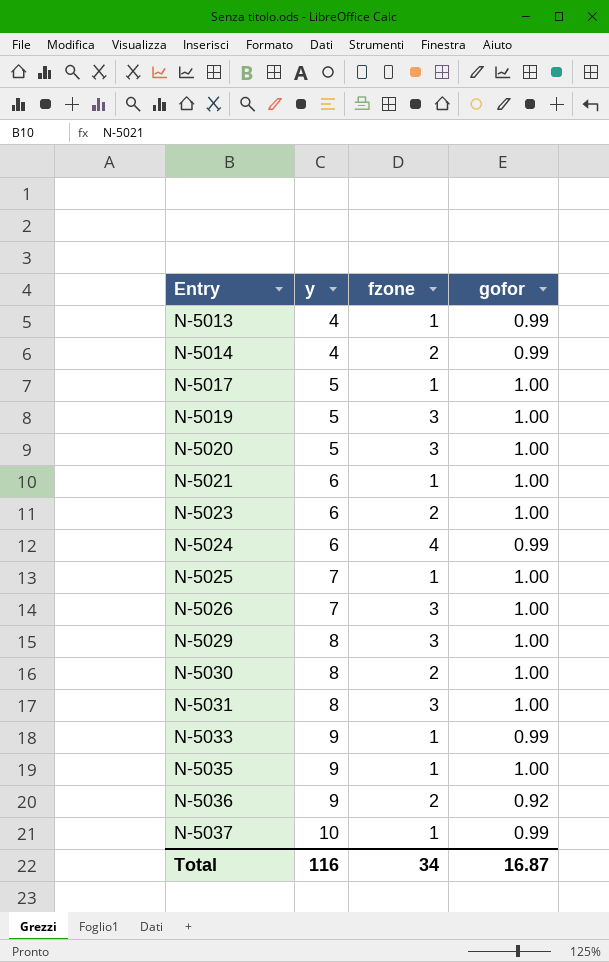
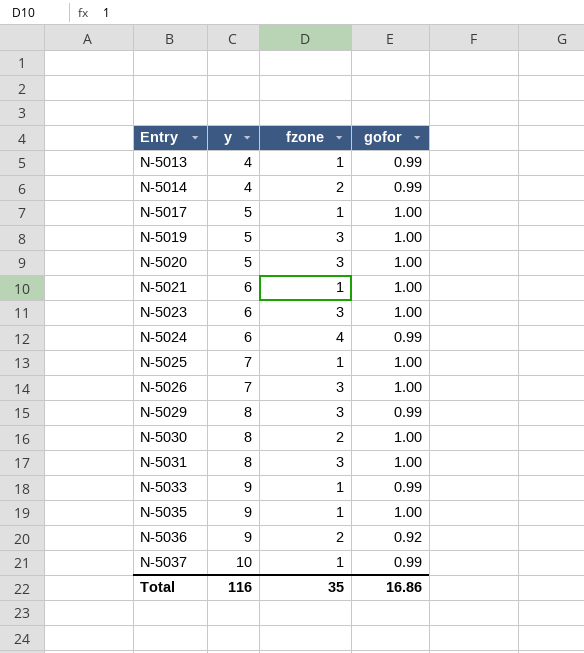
N-5023 | fzone: 2 -> 3
N-5029 | gofor: 1.00 -> 0.99
Total | fzone: 34 -> 35
Total | gofor: 16.87 -> 16.86

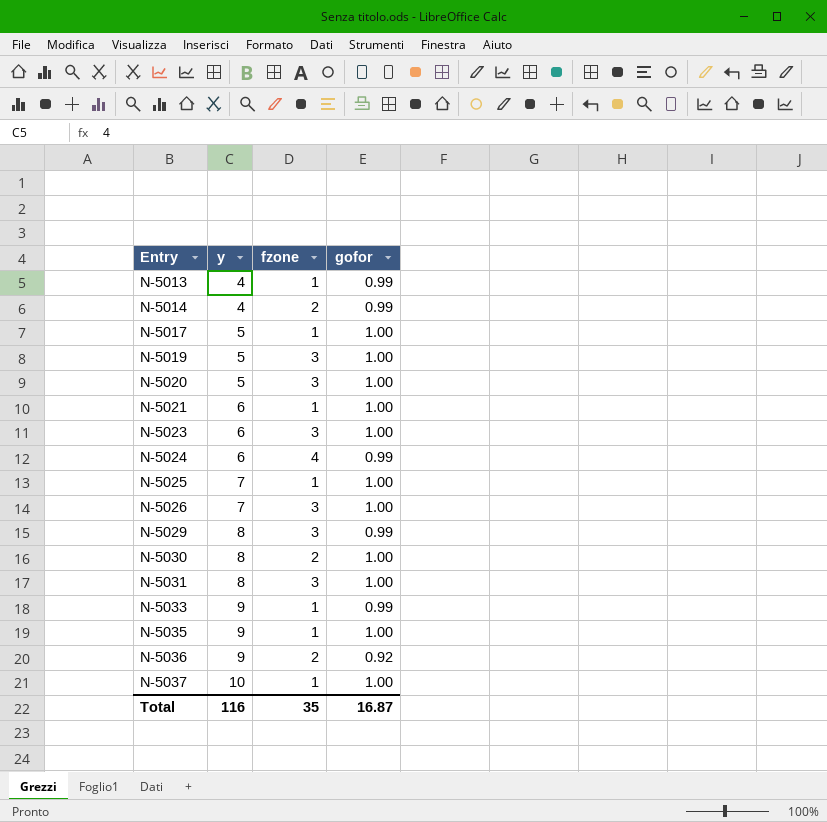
N-5037 | gofor: 0.99 -> 1.00
Total | gofor: 16.86 -> 16.87

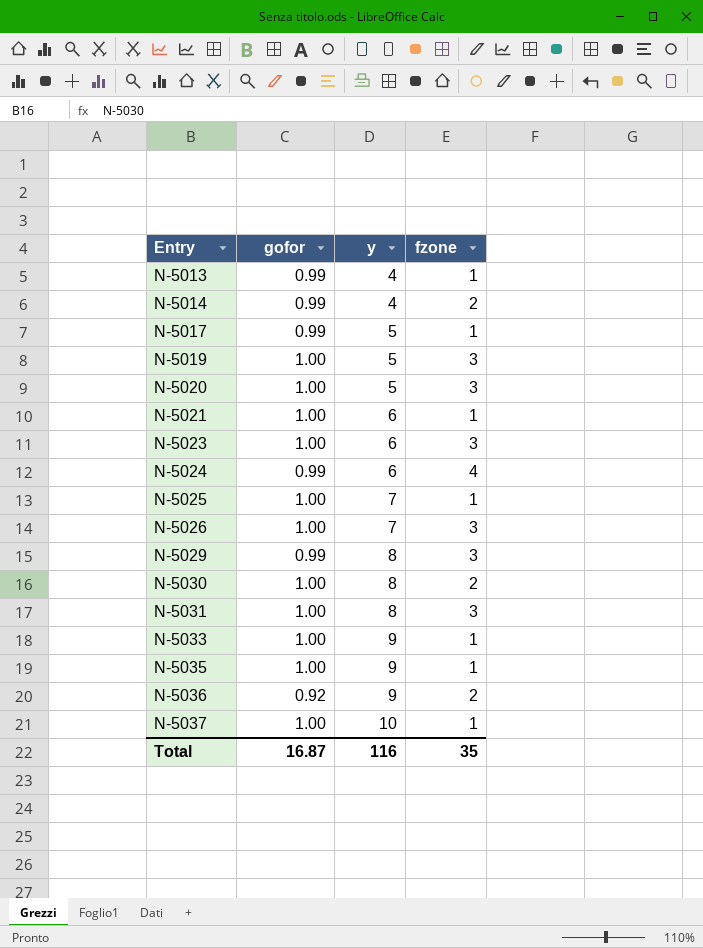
column gofor | position: 4 -> 2
N-5017 | gofor: 1.00 -> 0.99
N-5033 | gofor: 0.99 -> 1.00

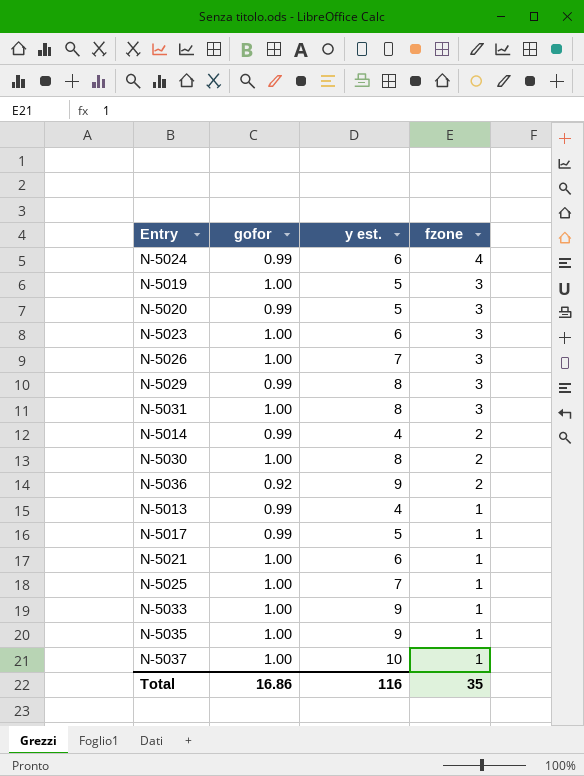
row order: Entry ascending -> fzone descending
column name: y -> y est.
N-5020 | gofor: 1.00 -> 0.99
Total | gofor: 16.87 -> 16.86

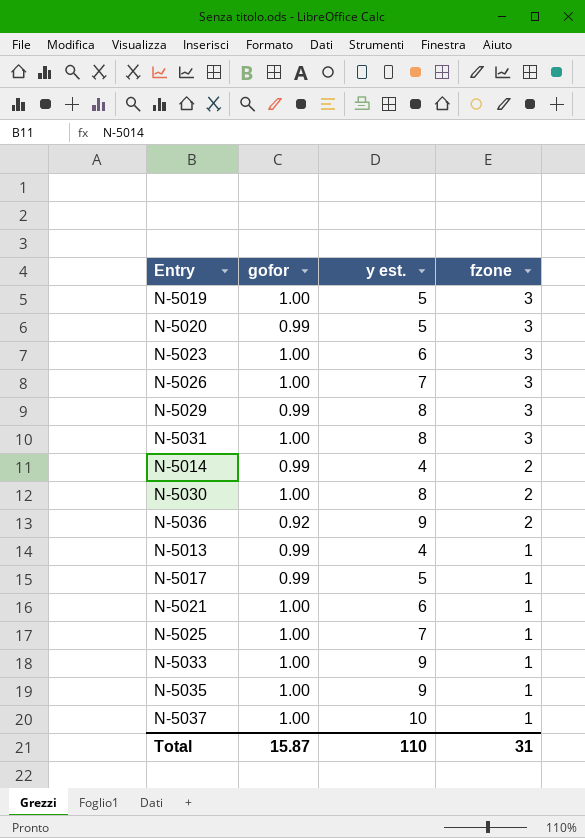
row N-5024: 0.99 | 6 | 4 -> none
Total | gofor: 16.86 -> 15.87
Total | y est.: 116 -> 110
Total | fzone: 35 -> 31

